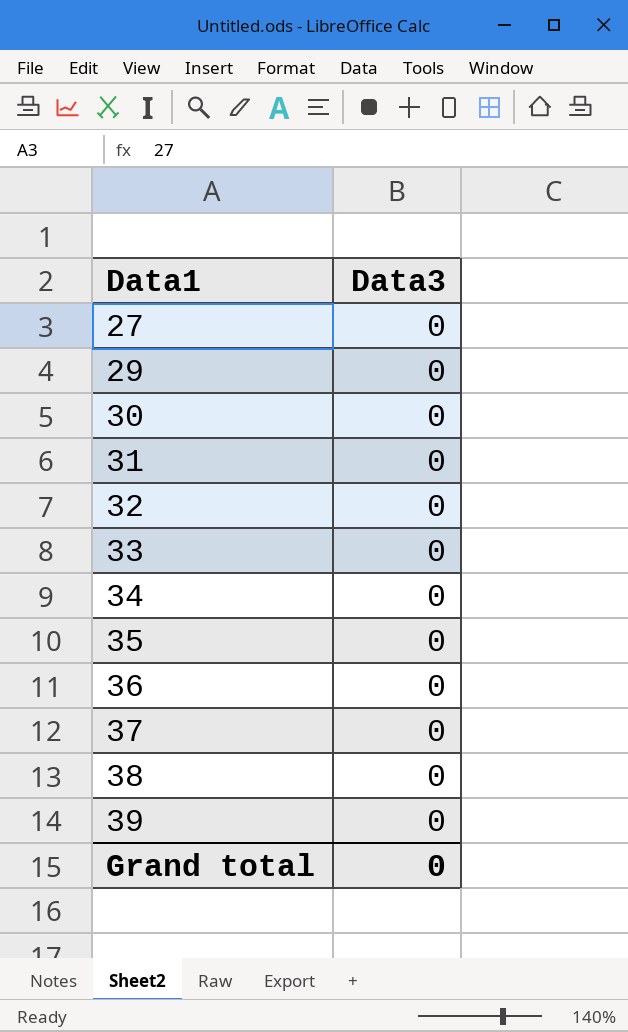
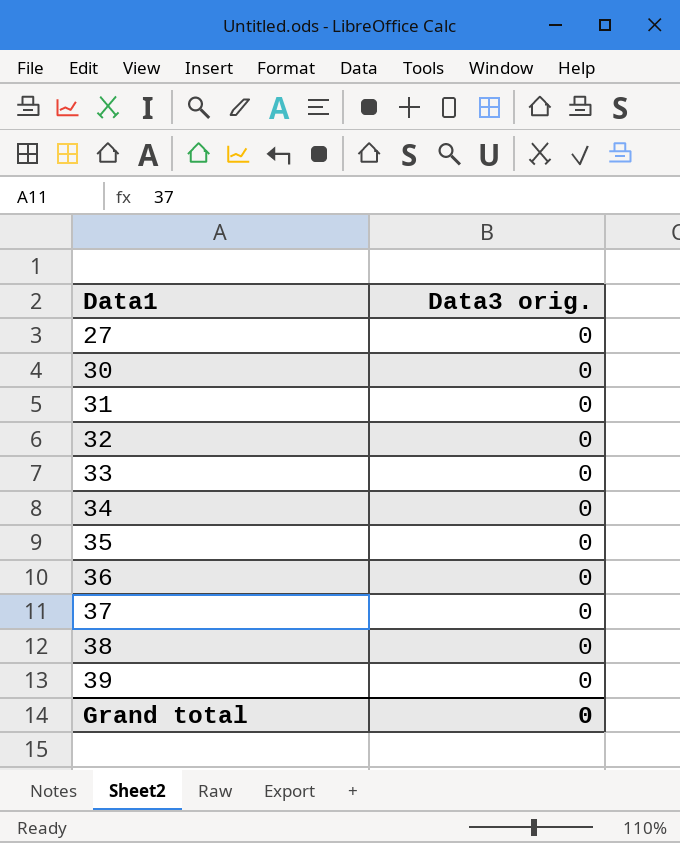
column name: Data3 -> Data3 orig.
row 29: 0 -> none

